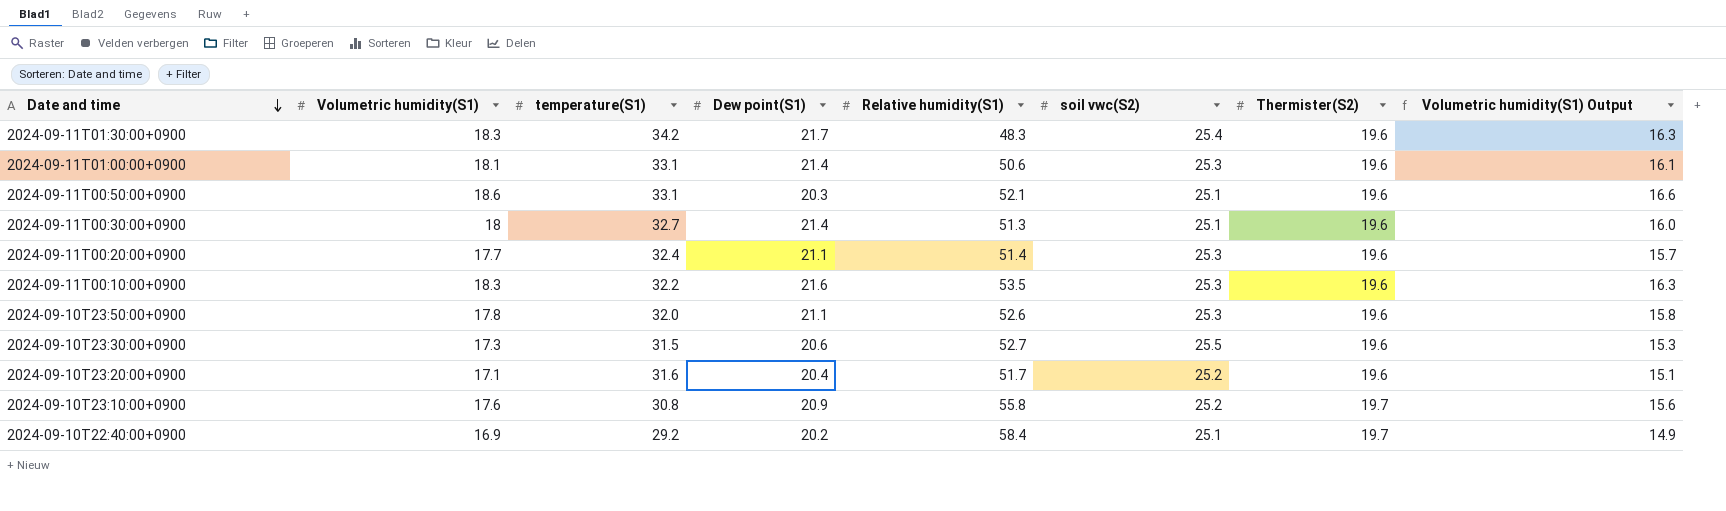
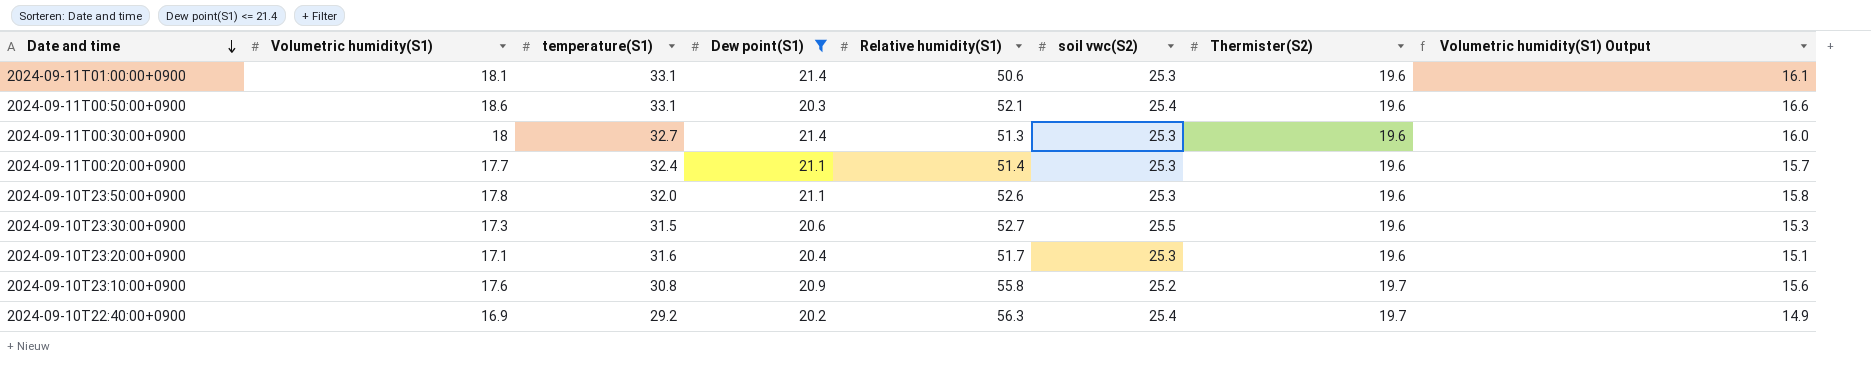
filter: none -> Dew point(S1) <= 21.4
2024-09-11T00:50:00+0900 | soil vwc(S2): 25.1 -> 25.4
2024-09-11T00:30:00+0900 | soil vwc(S2): 25.1 -> 25.3
2024-09-10T23:20:00+0900 | soil vwc(S2): 25.2 -> 25.3
2024-09-10T22:40:00+0900 | Relative humidity(S1): 58.4 -> 56.3
2024-09-10T22:40:00+0900 | soil vwc(S2): 25.1 -> 25.4

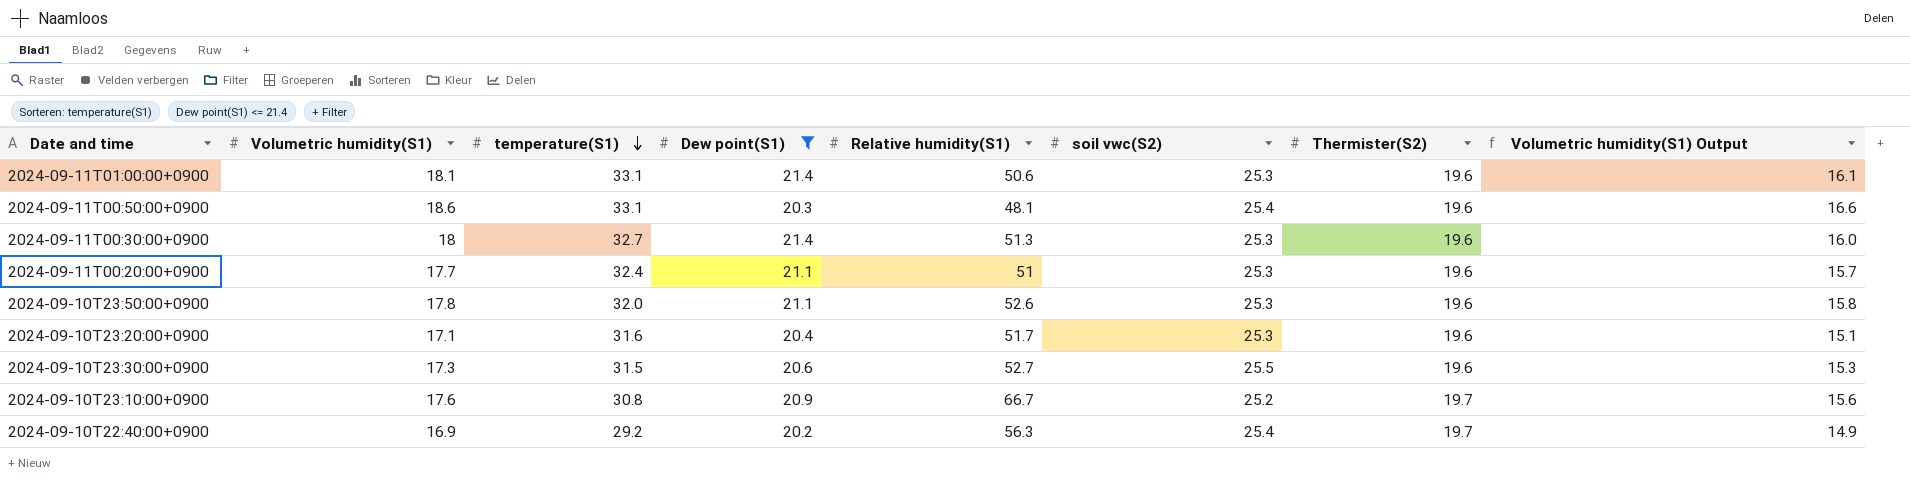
row order: Date and time descending -> temperature(S1) descending
2024-09-11T00:50:00+0900 | Relative humidity(S1): 52.1 -> 48.1
2024-09-11T00:20:00+0900 | Relative humidity(S1): 51.4 -> 51
2024-09-10T23:10:00+0900 | Relative humidity(S1): 55.8 -> 66.7

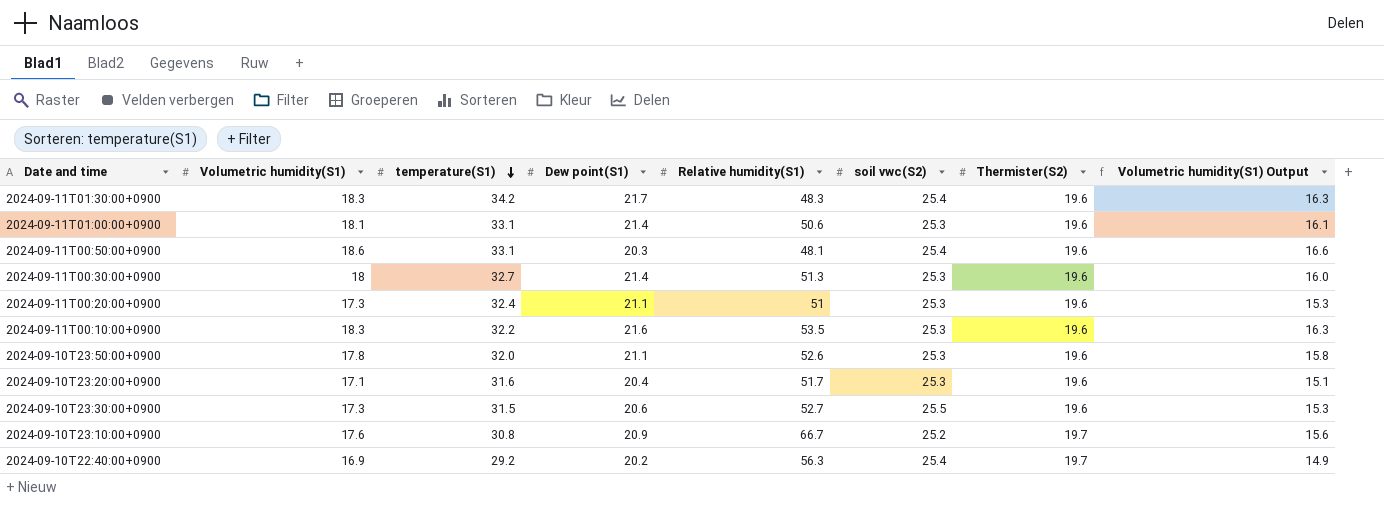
filter: Dew point(S1) <= 21.4 -> none
2024-09-11T00:20:00+0900 | Volumetric humidity(S1): 17.7 -> 17.3
2024-09-11T00:20:00+0900 | Volumetric humidity(S1) Output: 15.7 -> 15.3

